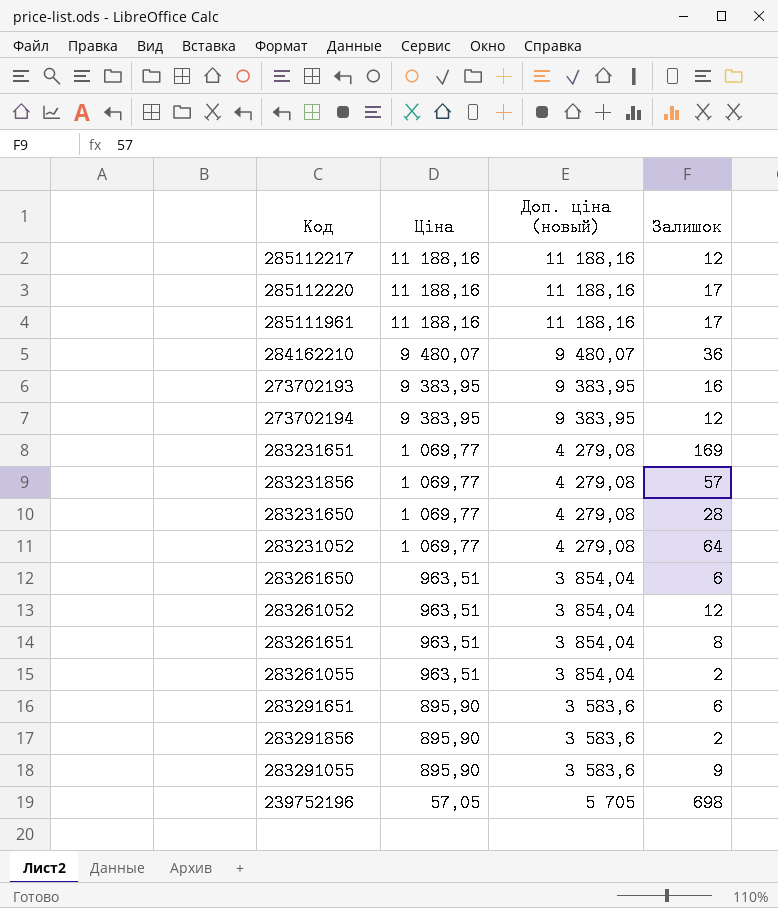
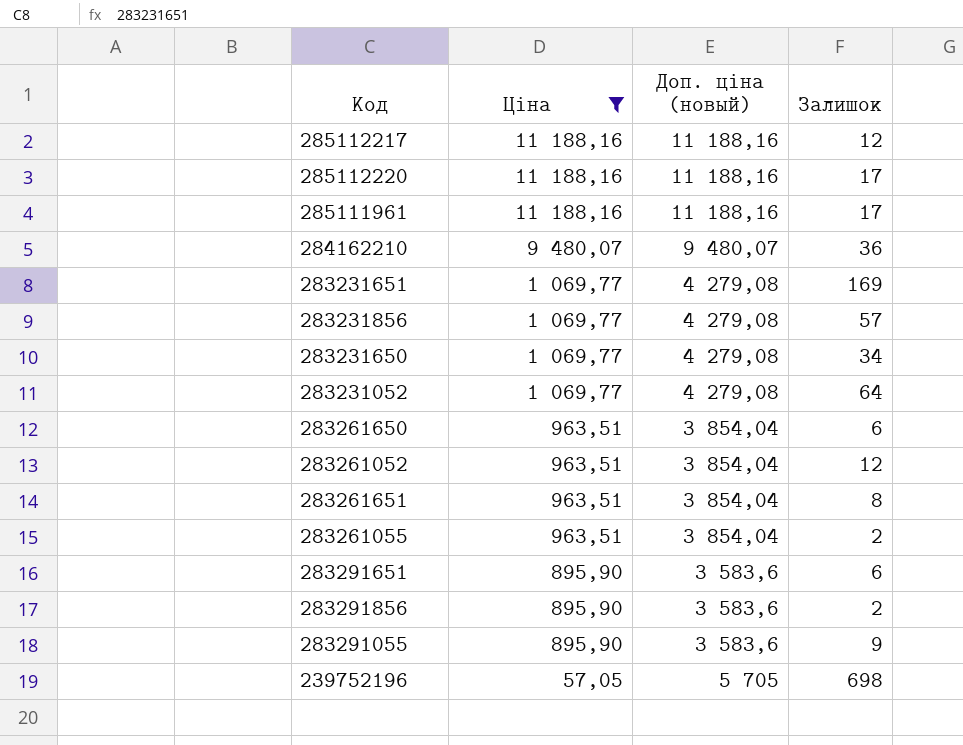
filter: none -> Ціна != 9 383,95
283231650 | Залишок: 28 -> 34

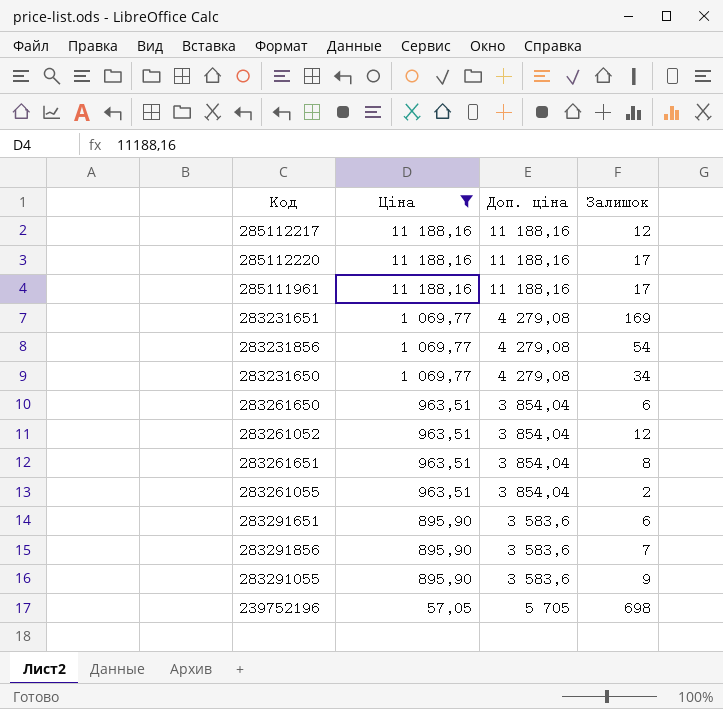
column name: Доп. ціна (новый) -> Доп. ціна
row 284162210: 9 480,07 | 9 480,07 | 36 -> none
row 283231052: 1 069,77 | 4 279,08 | 64 -> none
283231856 | Залишок: 57 -> 54
283291856 | Залишок: 2 -> 7

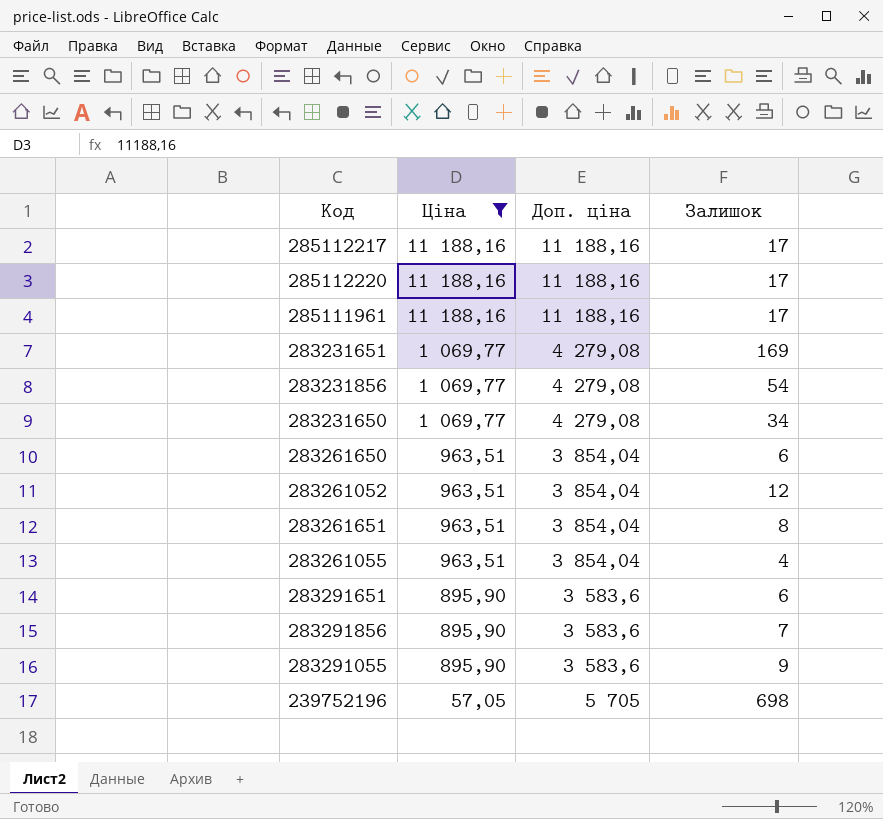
285112217 | Залишок: 12 -> 17
283261055 | Залишок: 2 -> 4

